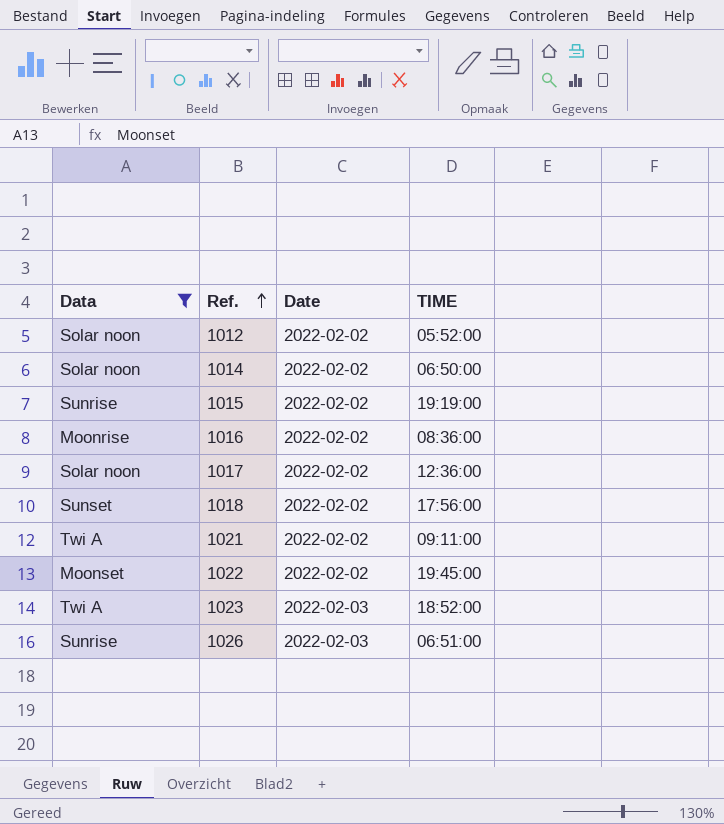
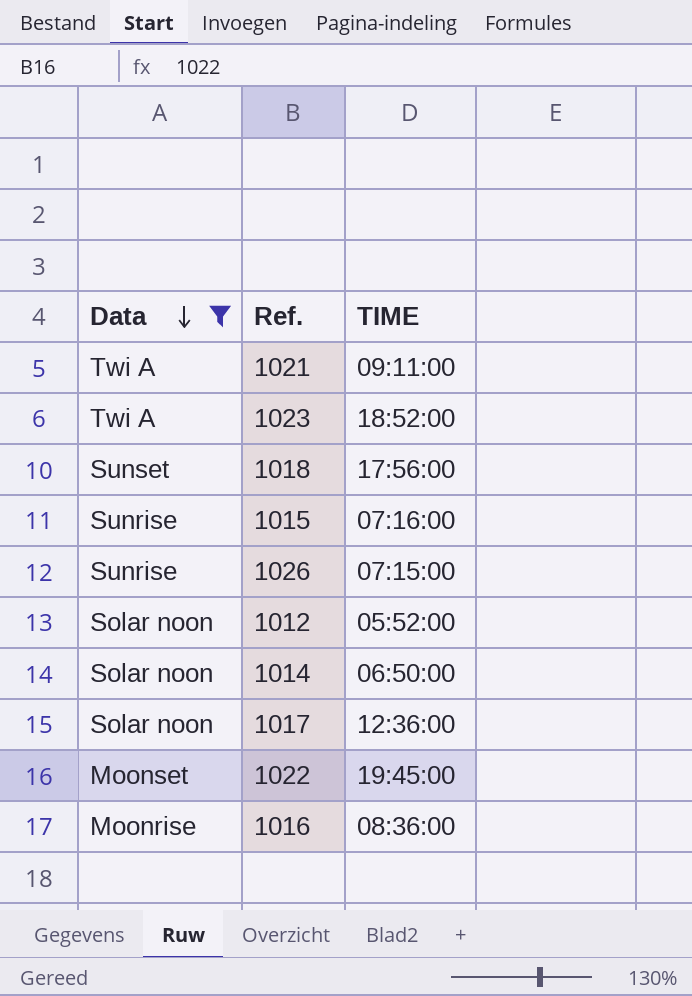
row order: Ref. ascending -> Data descending
column Date | position: 3 -> none
1015 | TIME: 19:19:00 -> 07:16:00
1026 | TIME: 06:51:00 -> 07:15:00

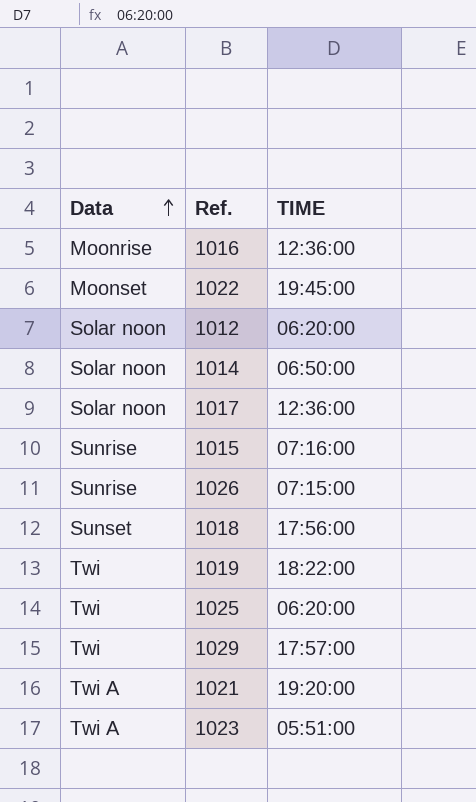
filter: Data != Twi -> none
row order: Data descending -> Data ascending
1016 | TIME: 08:36:00 -> 12:36:00
1012 | TIME: 05:52:00 -> 06:20:00
1021 | TIME: 09:11:00 -> 19:20:00
1023 | TIME: 18:52:00 -> 05:51:00

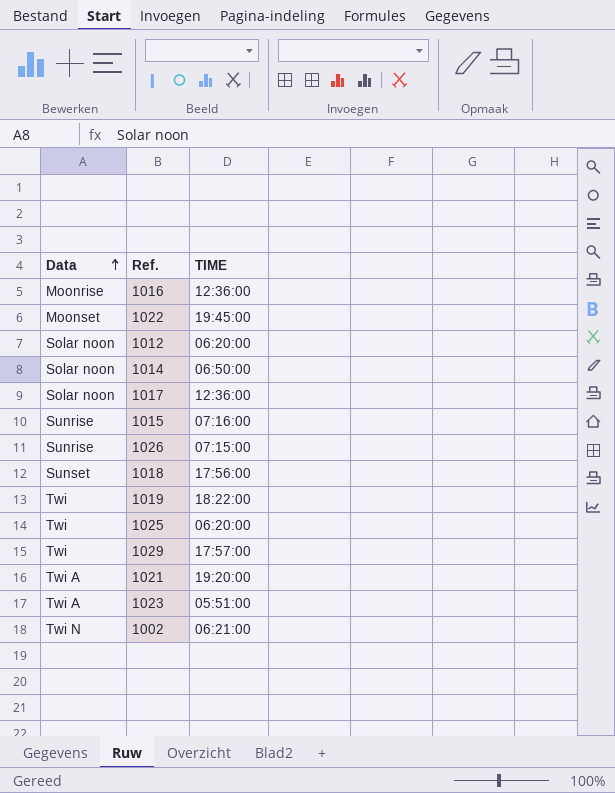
row 1002: none -> Twi N | 06:21:00

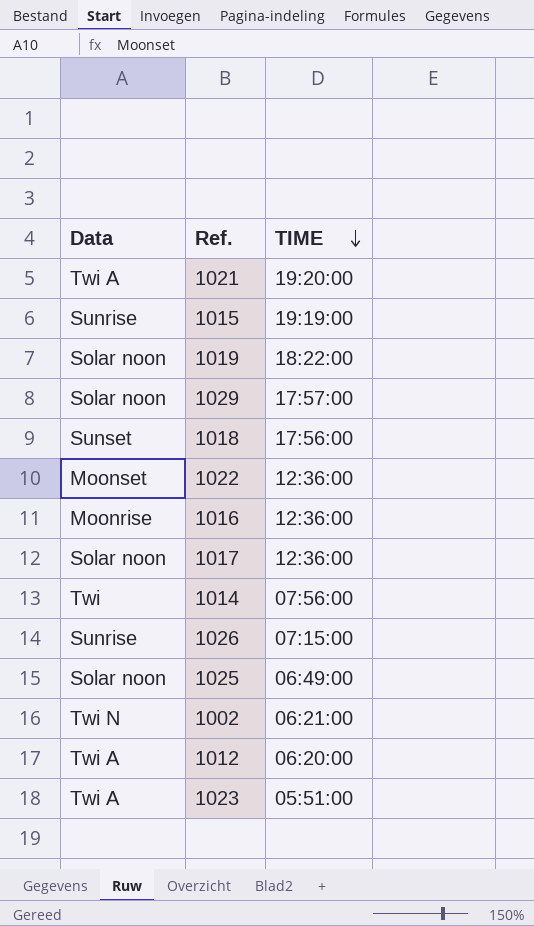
row order: Data ascending -> TIME descending
1015 | TIME: 07:16:00 -> 19:19:00
1019 | Data: Twi -> Solar noon
1029 | Data: Twi -> Solar noon
1022 | TIME: 19:45:00 -> 12:36:00
1014 | Data: Solar noon -> Twi
1014 | TIME: 06:50:00 -> 07:56:00
1025 | Data: Twi -> Solar noon
1025 | TIME: 06:20:00 -> 06:49:00
1012 | Data: Solar noon -> Twi A

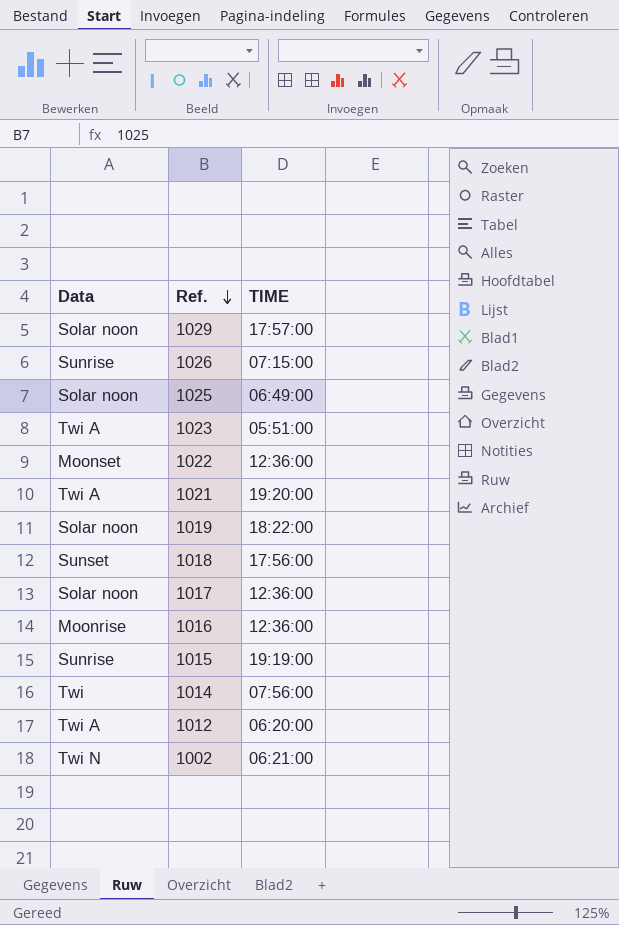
row order: TIME descending -> Ref. descending

